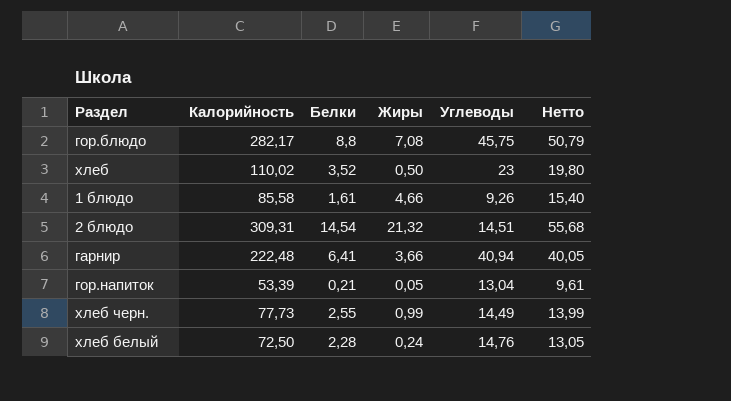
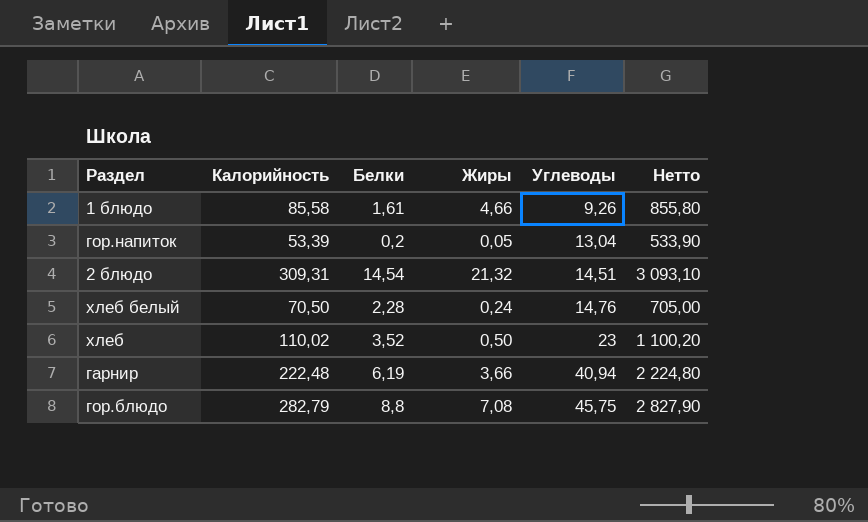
row order: none -> Углеводы ascending
column Нетто | formula: [Калорийность] * 0,18 -> [Калорийность] * 10
row хлеб черн.: 77,73 | 2,55 | 0,99 | 14,49 | 13,99 -> none
гор.напиток | Белки: 0,21 -> 0,2
хлеб белый | Калорийность: 72,50 -> 70,50
гарнир | Белки: 6,41 -> 6,19
гор.блюдо | Калорийность: 282,17 -> 282,79

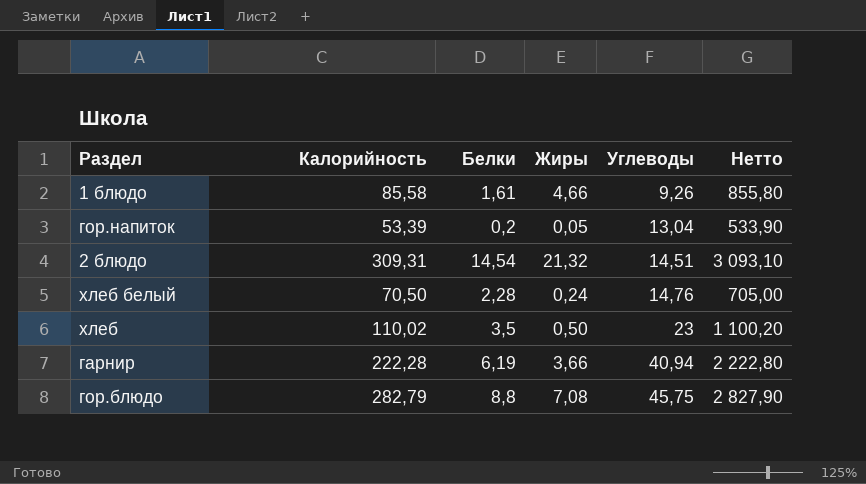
хлеб | Белки: 3,52 -> 3,5
гарнир | Калорийность: 222,48 -> 222,28
гарнир | Нетто: 2 224,80 -> 2 222,80

